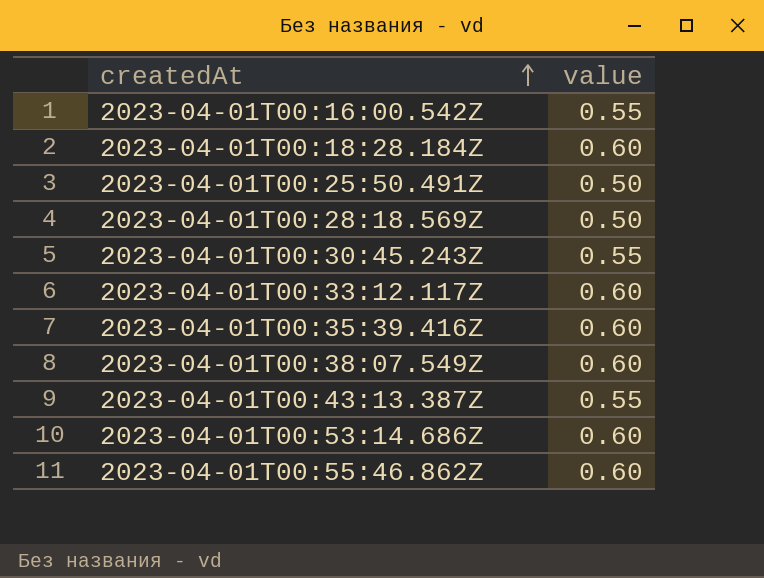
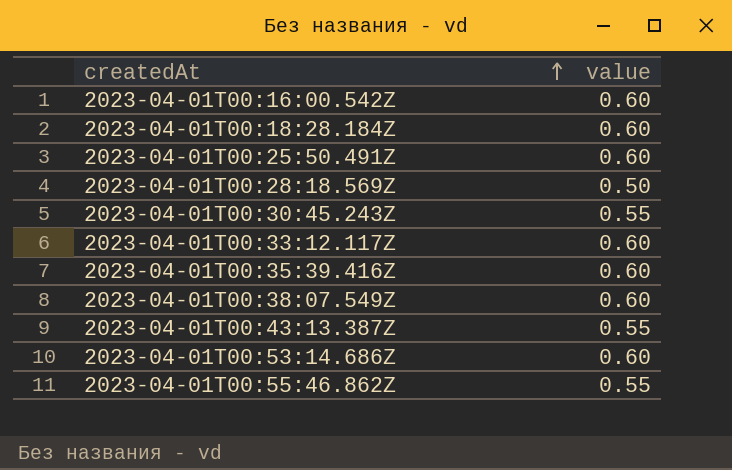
2023-04-01T00:16:00.542Z | value: 0.55 -> 0.60
2023-04-01T00:25:50.491Z | value: 0.50 -> 0.60
2023-04-01T00:55:46.862Z | value: 0.60 -> 0.55

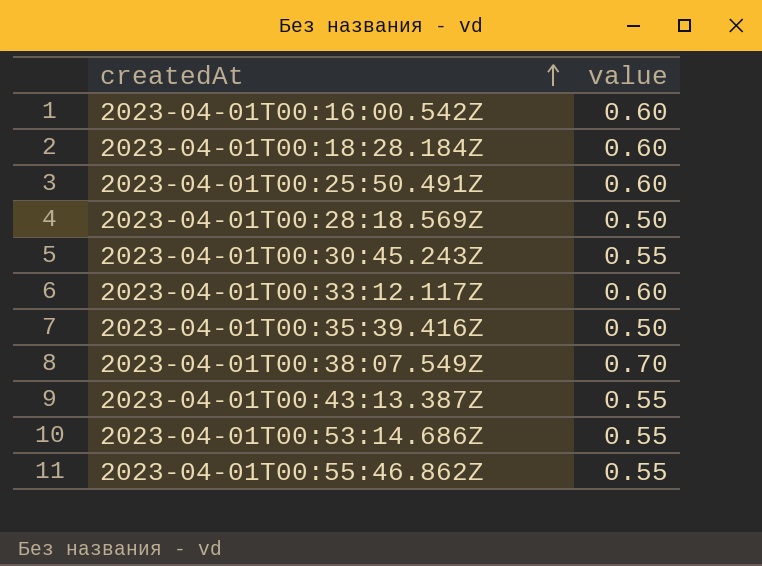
2023-04-01T00:35:39.416Z | value: 0.60 -> 0.50
2023-04-01T00:38:07.549Z | value: 0.60 -> 0.70
2023-04-01T00:53:14.686Z | value: 0.60 -> 0.55

